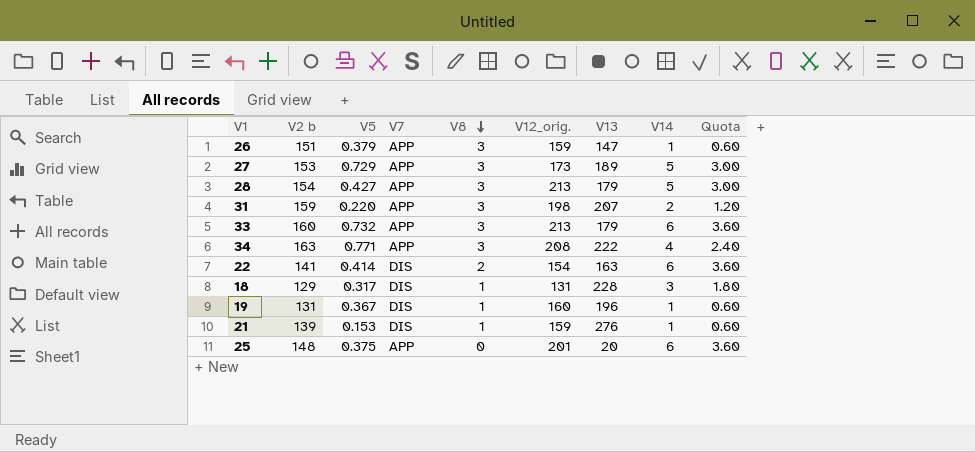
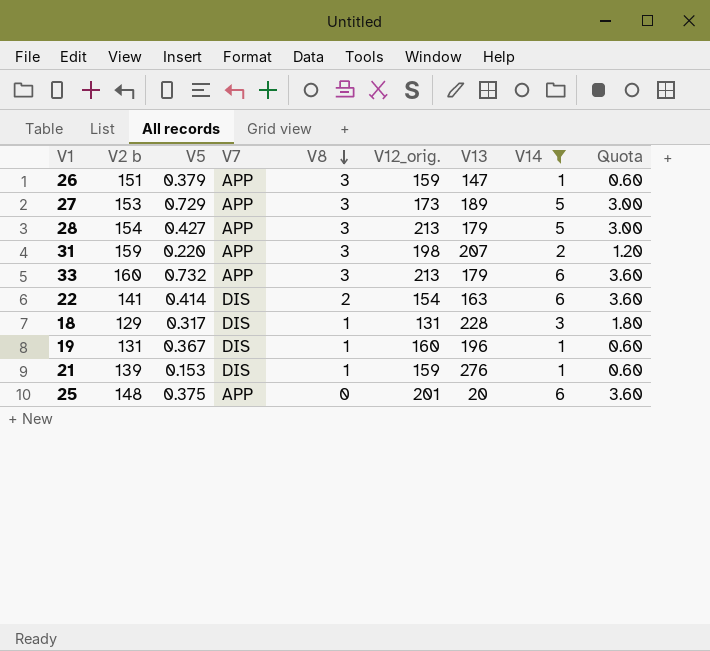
filter: none -> V14 != 4

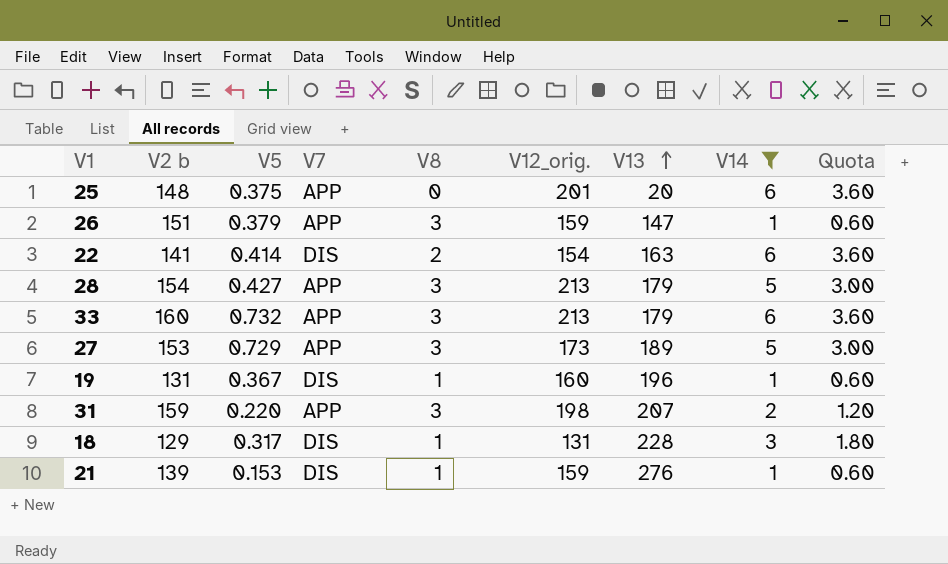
row order: V8 descending -> V13 ascending

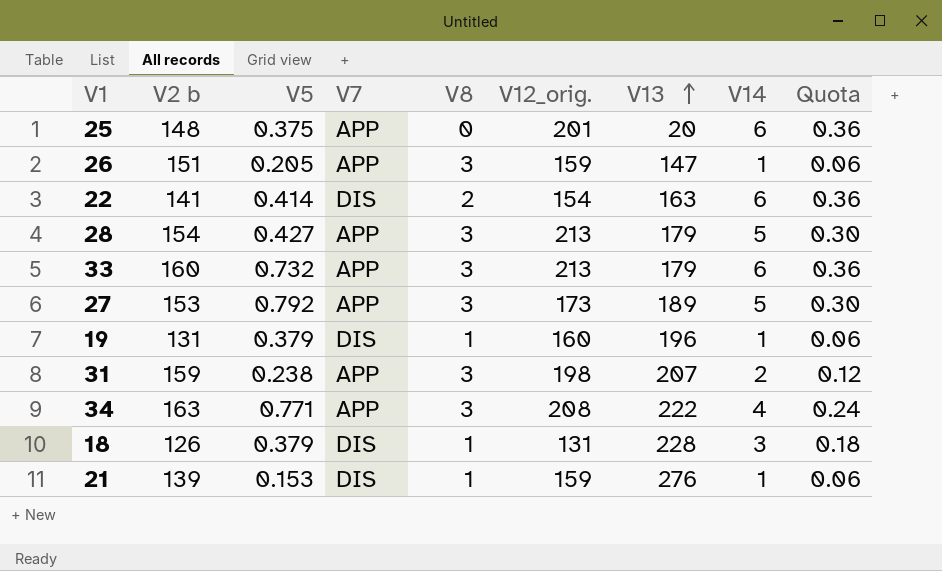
filter: V14 != 4 -> none
column Quota | formula: [V14] * 0.6 -> [V14] * 0.06
26 | V5: 0.379 -> 0.205
27 | V5: 0.729 -> 0.792
19 | V5: 0.367 -> 0.379
31 | V5: 0.220 -> 0.238
18 | V2 b: 129 -> 126
18 | V5: 0.317 -> 0.379

